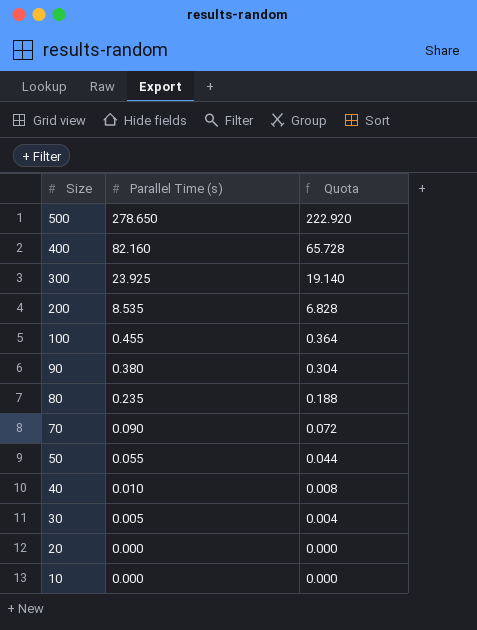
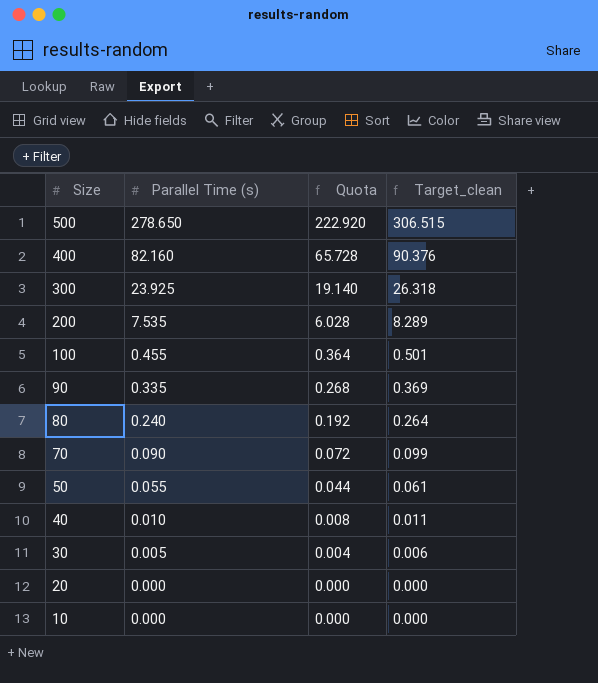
column Target_clean | formula: none -> [Parallel Time (s)] * 1.1
200 | Parallel Time (s): 8.535 -> 7.535
200 | Quota: 6.828 -> 6.028
90 | Parallel Time (s): 0.380 -> 0.335
90 | Quota: 0.304 -> 0.268
80 | Parallel Time (s): 0.235 -> 0.240
80 | Quota: 0.188 -> 0.192

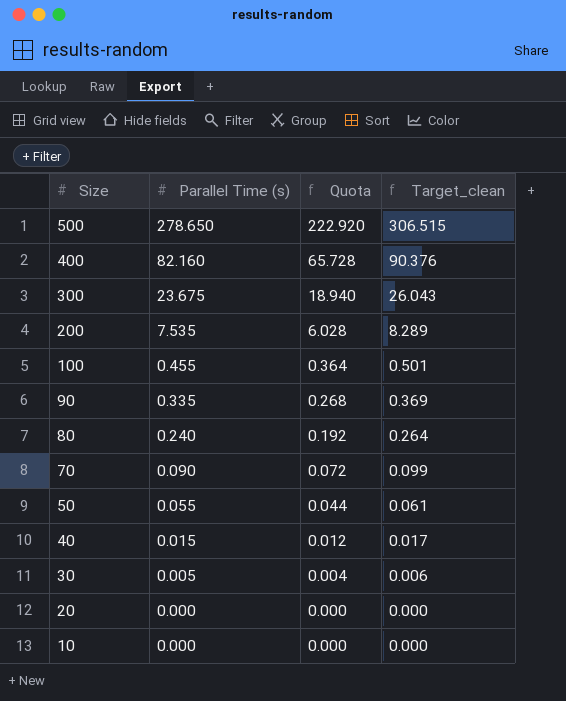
300 | Parallel Time (s): 23.925 -> 23.675
300 | Quota: 19.140 -> 18.940
300 | Target_clean: 26.318 -> 26.043
40 | Parallel Time (s): 0.010 -> 0.015
40 | Quota: 0.008 -> 0.012
40 | Target_clean: 0.011 -> 0.017

